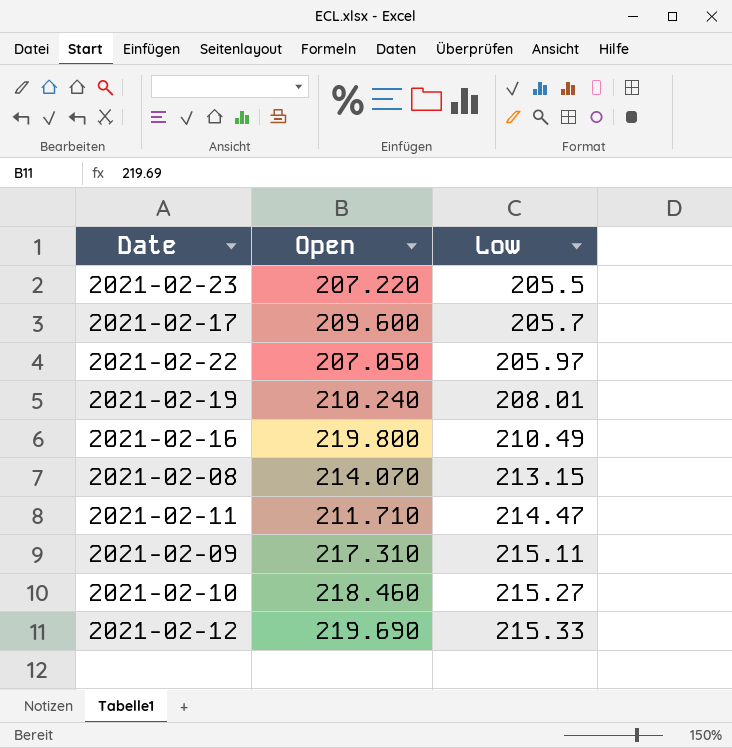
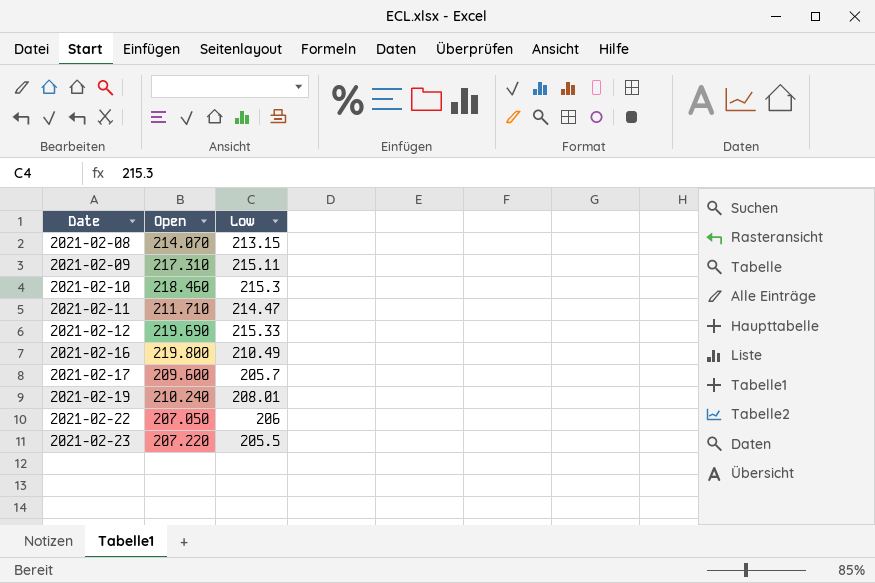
row order: Low ascending -> Date ascending
2021-02-10 | Low: 215.27 -> 215.3
2021-02-22 | Low: 205.97 -> 206

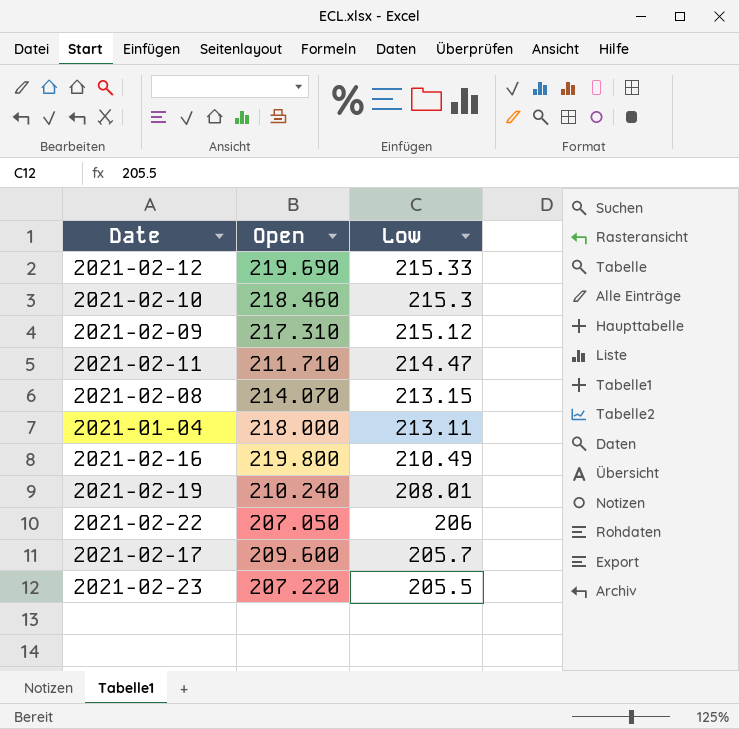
row order: Date ascending -> Low descending
2021-02-09 | Low: 215.11 -> 215.12
row 2021-01-04: none -> 218.000 | 213.11

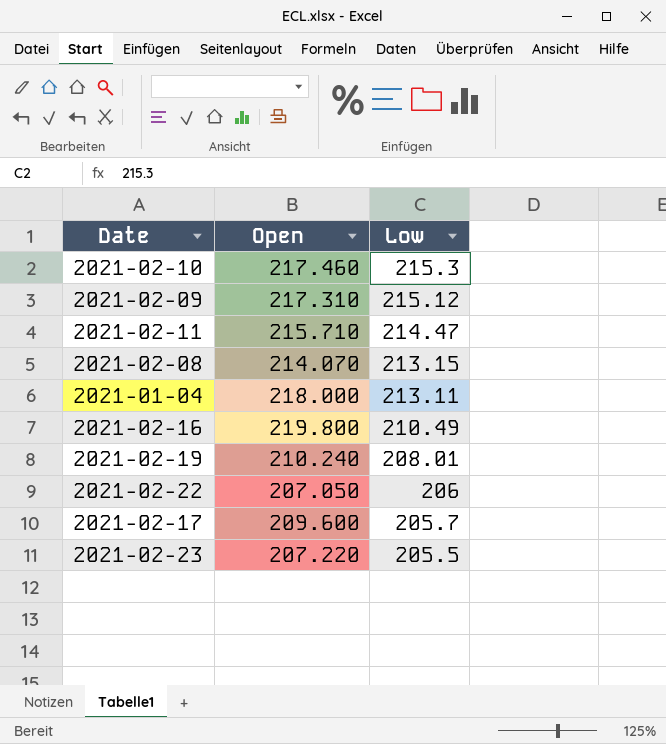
row 2021-02-12: 219.690 | 215.33 -> none
2021-02-10 | Open: 218.460 -> 217.460
2021-02-11 | Open: 211.710 -> 215.710

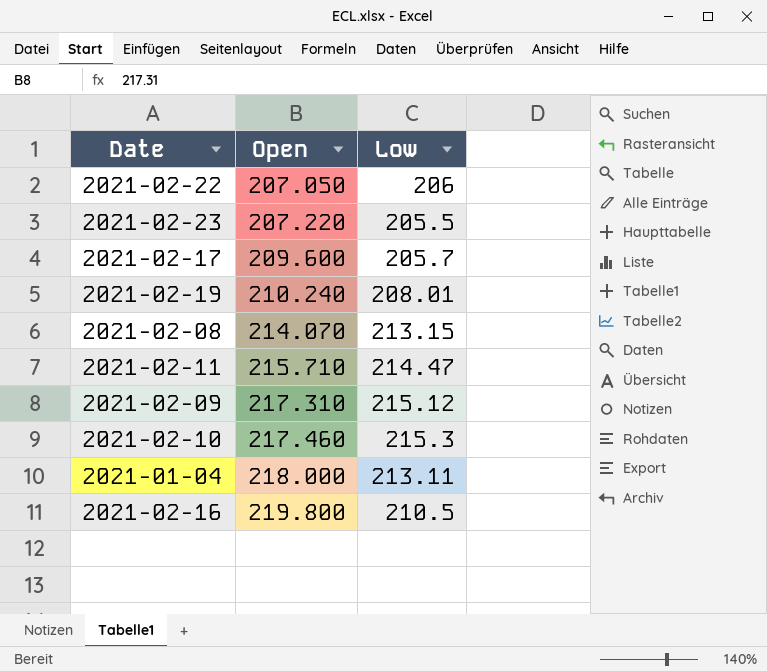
row order: Low descending -> Open ascending
2021-02-16 | Low: 210.49 -> 210.5

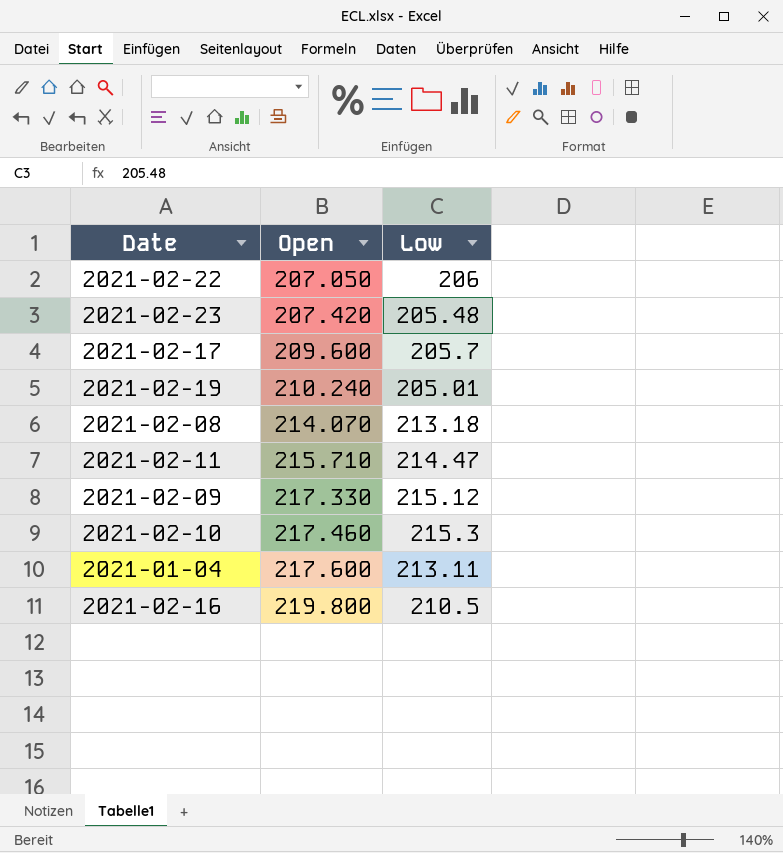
2021-02-23 | Open: 207.220 -> 207.420
2021-02-23 | Low: 205.5 -> 205.48
2021-02-19 | Low: 208.01 -> 205.01
2021-02-08 | Low: 213.15 -> 213.18
2021-02-09 | Open: 217.310 -> 217.330
2021-01-04 | Open: 218.000 -> 217.600

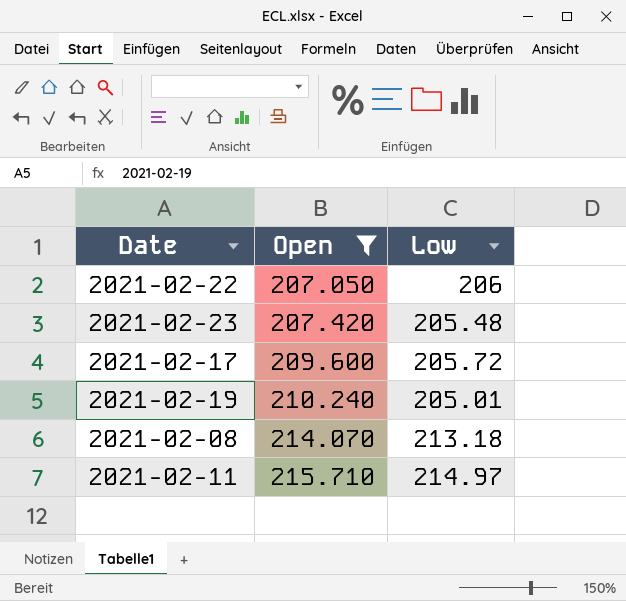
filter: none -> Open <= 215.710
2021-02-17 | Low: 205.7 -> 205.72
2021-02-11 | Low: 214.47 -> 214.97

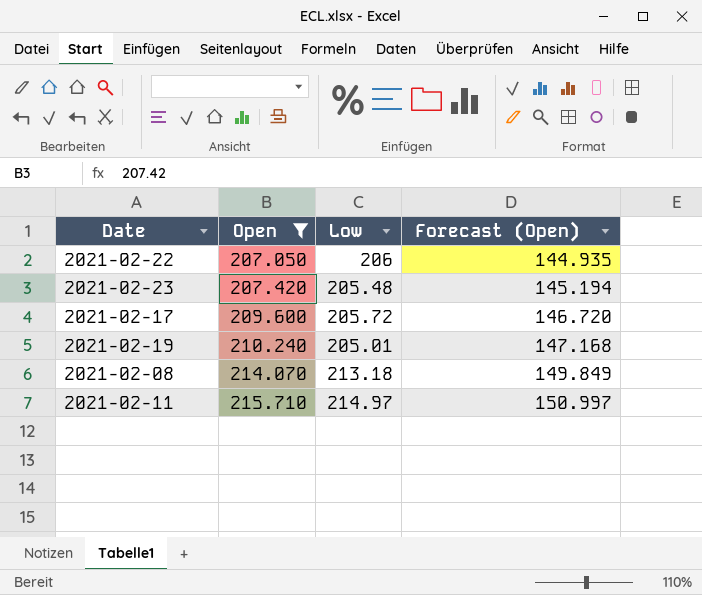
column Forecast (Open) | formula: none -> [Open] * 0.7

